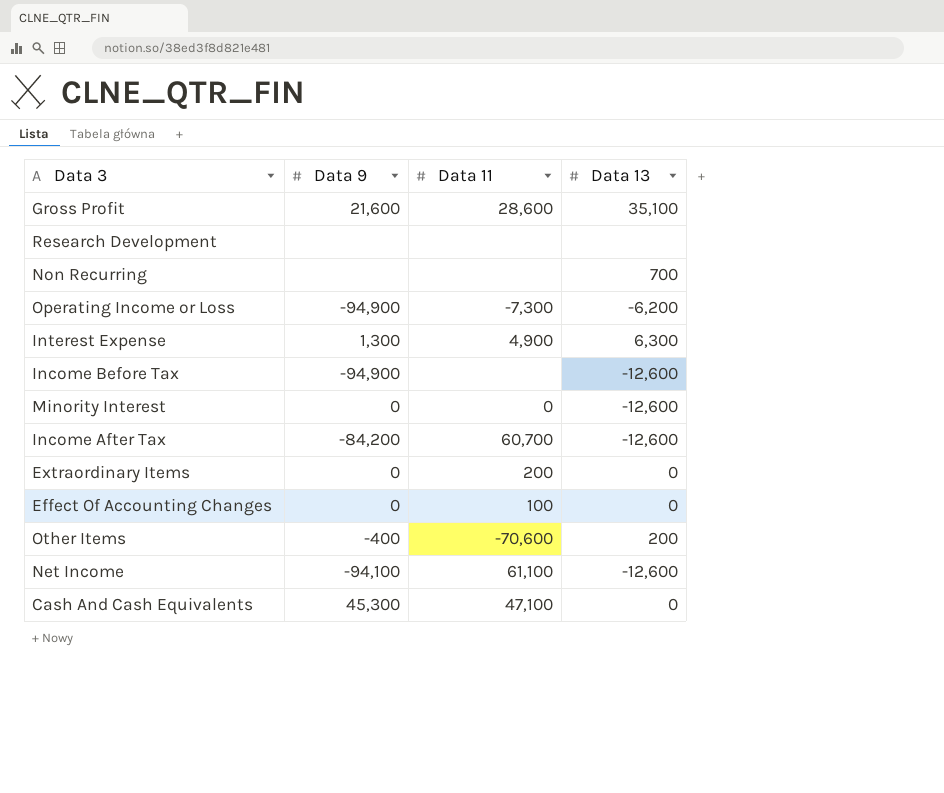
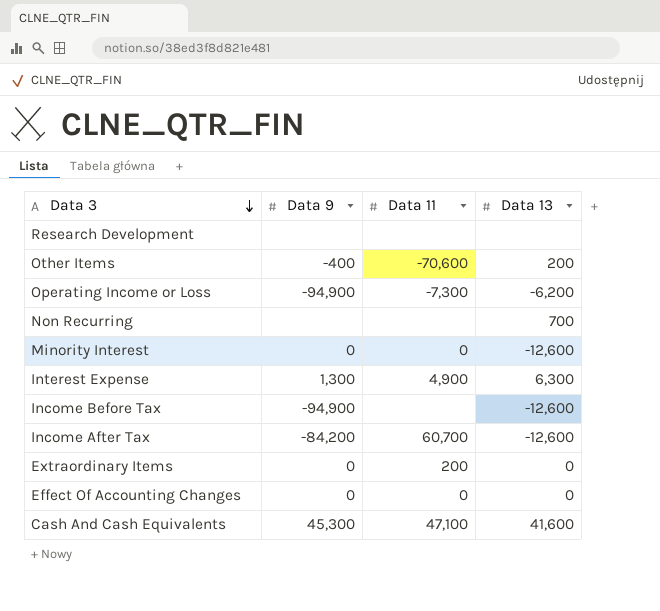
row order: none -> Data 3 descending
row Gross Profit: 21,600 | 28,600 | 35,100 -> none
row Net Income: -94,100 | 61,100 | -12,600 -> none
Effect Of Accounting Changes | Data 11: 100 -> 0
Cash And Cash Equivalents | Data 13: 0 -> 41,600

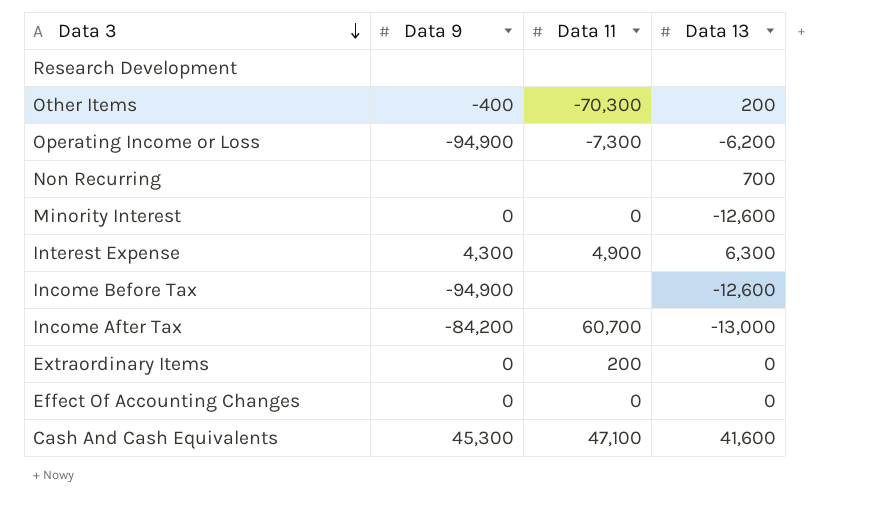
Other Items | Data 11: -70,600 -> -70,300
Interest Expense | Data 9: 1,300 -> 4,300
Income After Tax | Data 13: -12,600 -> -13,000

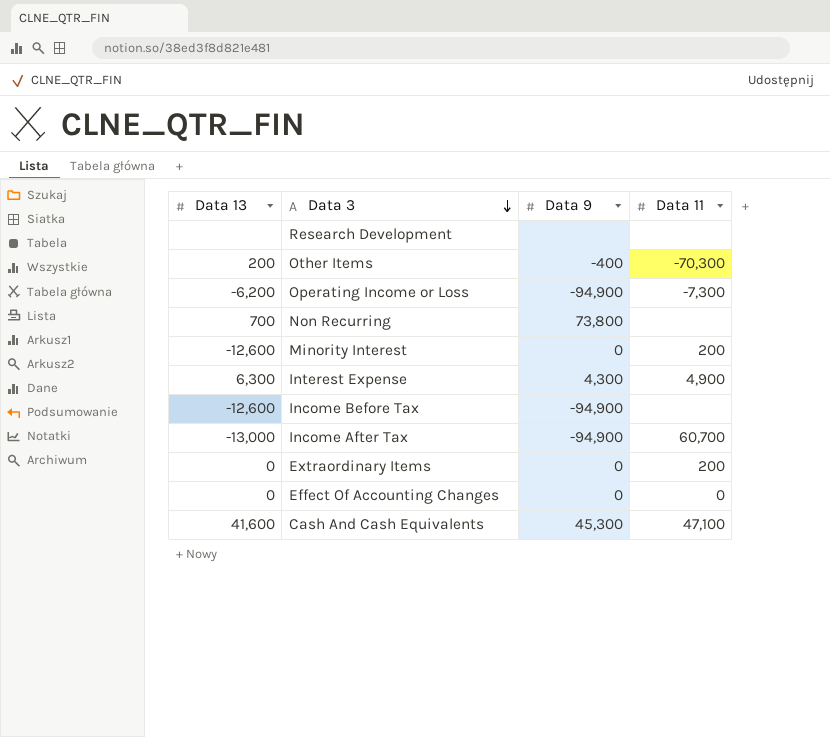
column Data 13 | position: 4 -> 1
Non Recurring | Data 9: none -> 73,800
Minority Interest | Data 11: 0 -> 200
Income After Tax | Data 9: -84,200 -> -94,900

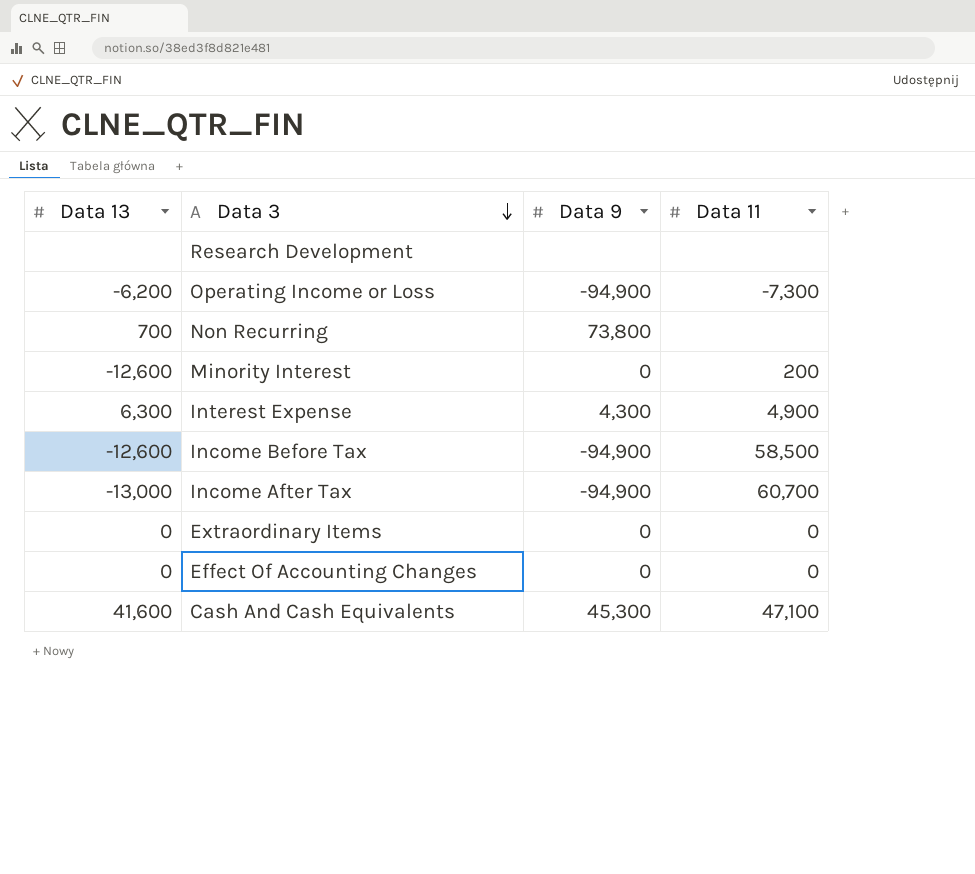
row Other Items: 200 | -400 | -70,300 -> none
Income Before Tax | Data 11: none -> 58,500
Extraordinary Items | Data 11: 200 -> 0

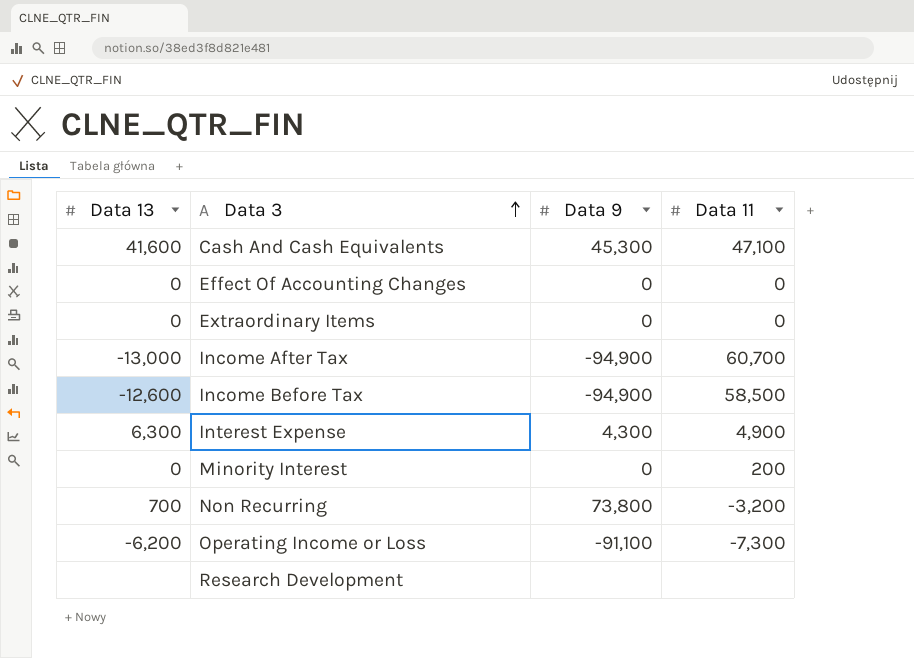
row order: Data 3 descending -> Data 3 ascending
Minority Interest | Data 13: -12,600 -> 0
Non Recurring | Data 11: none -> -3,200
Operating Income or Loss | Data 9: -94,900 -> -91,100

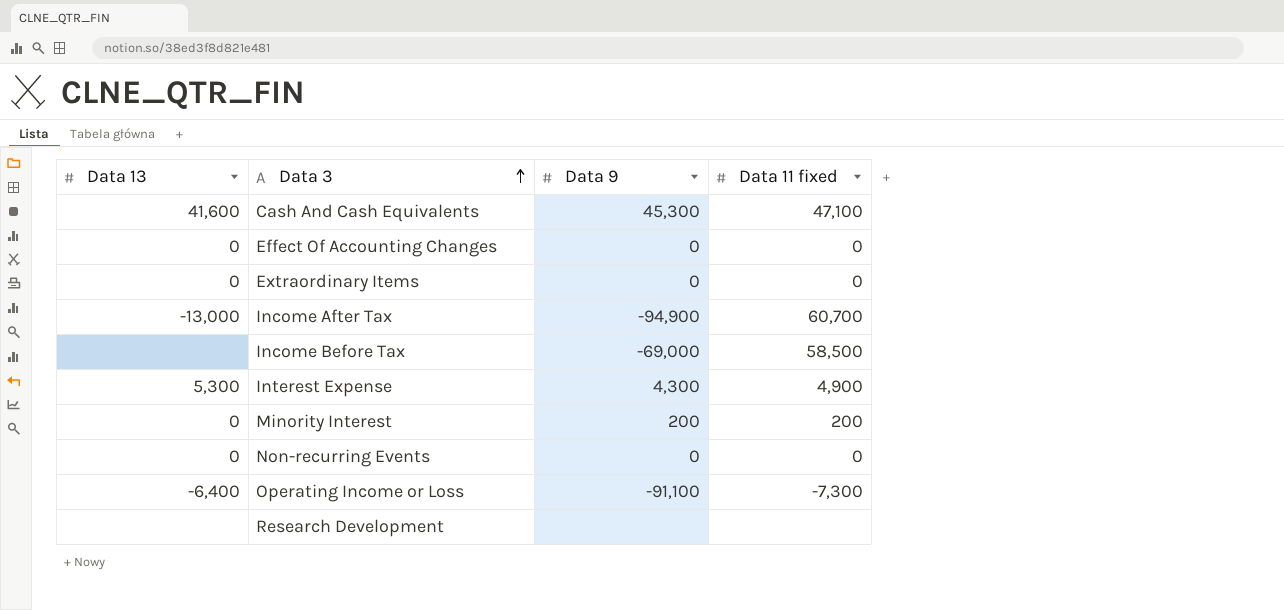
column name: Data 11 -> Data 11 fixed
row Non Recurring: 700 | 73,800 | -3,200 -> none
Income Before Tax | Data 13: -12,600 -> none
Income Before Tax | Data 9: -94,900 -> -69,000
Interest Expense | Data 13: 6,300 -> 5,300
Minority Interest | Data 9: 0 -> 200
row Non-recurring Events: none -> 0 | 0 | 0
Operating Income or Loss | Data 13: -6,200 -> -6,400

